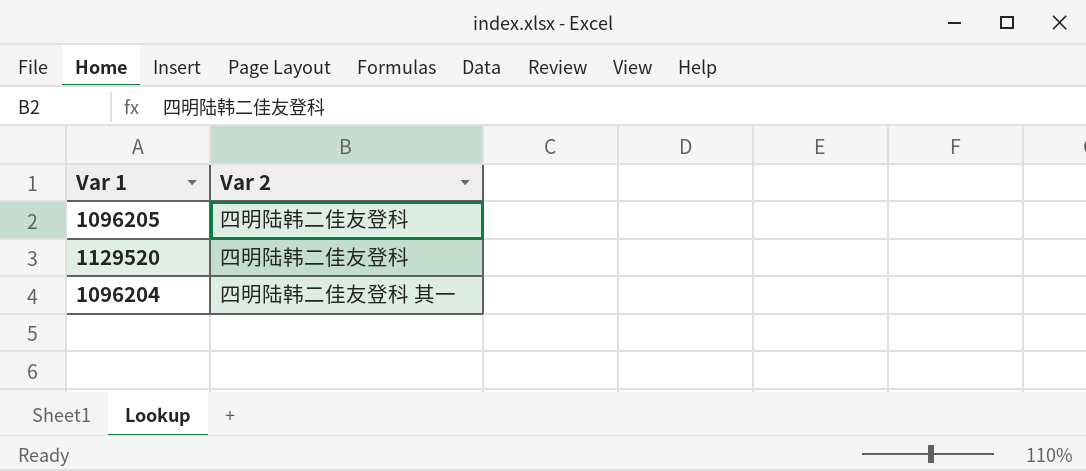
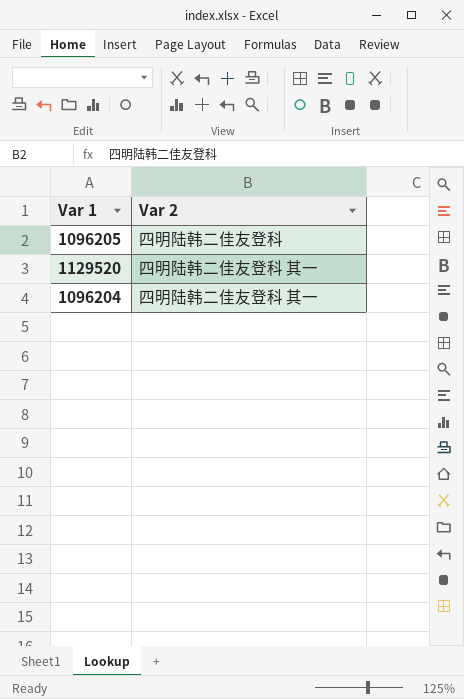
1129520 | Var 2: 四明陆韩二佳友登科 -> 四明陆韩二佳友登科 其一

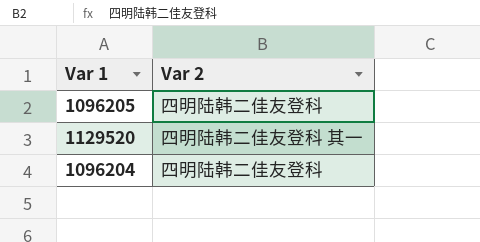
1096204 | Var 2: 四明陆韩二佳友登科 其一 -> 四明陆韩二佳友登科

